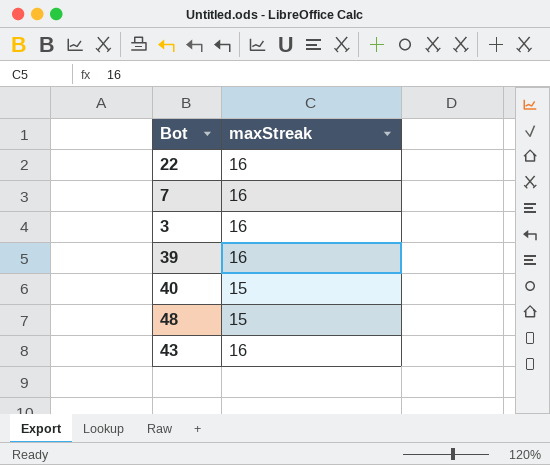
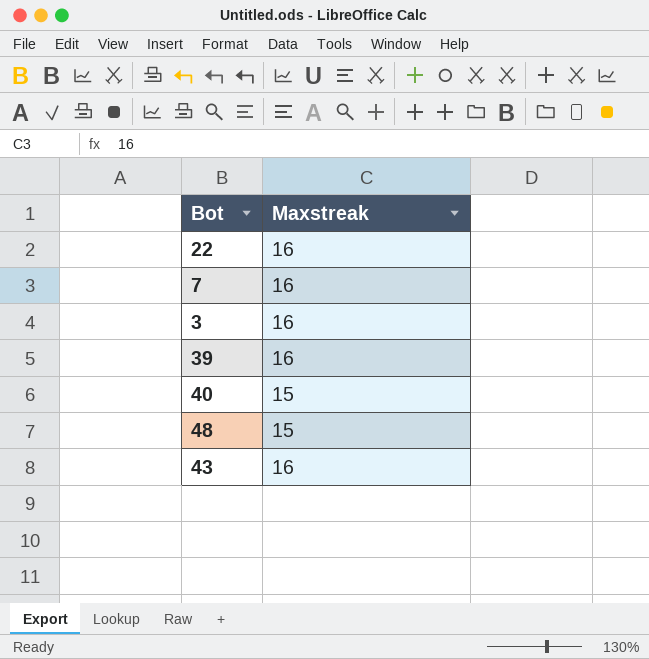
column name: maxStreak -> Maxstreak

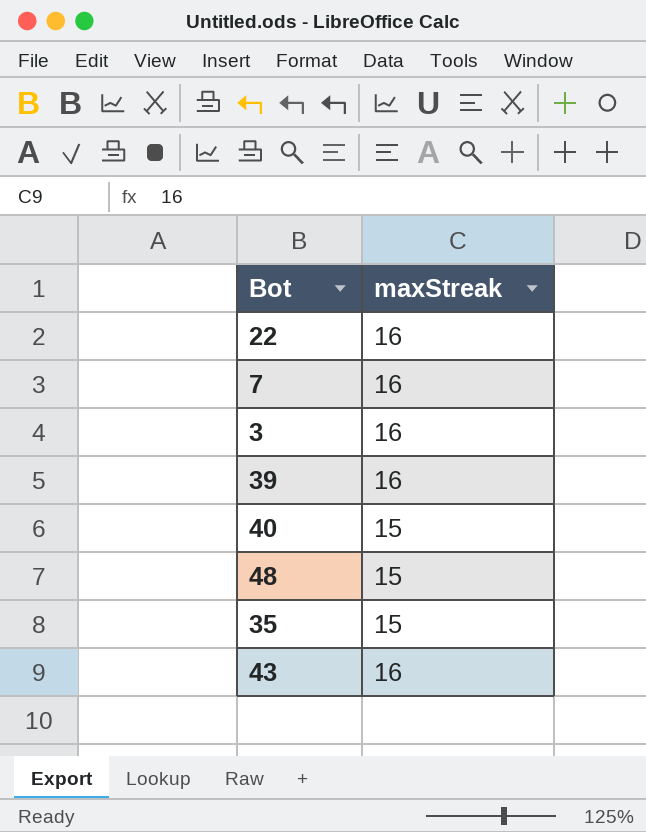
column name: Maxstreak -> maxStreak
row 35: none -> 15

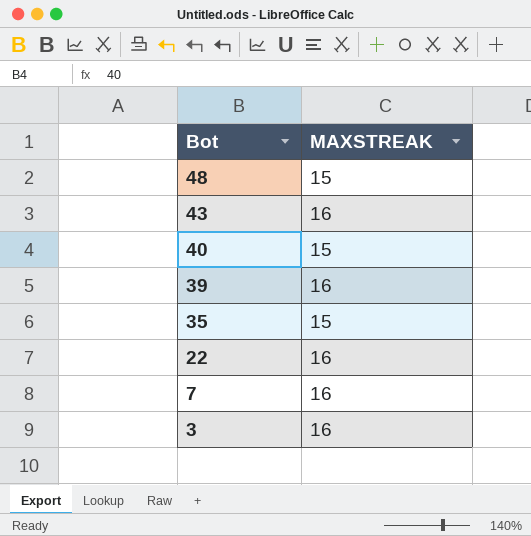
row order: none -> Bot descending
column name: maxStreak -> MAXSTREAK

